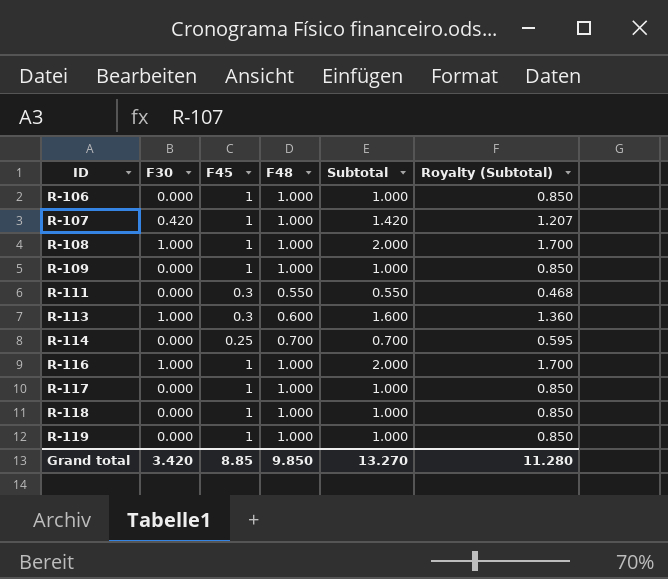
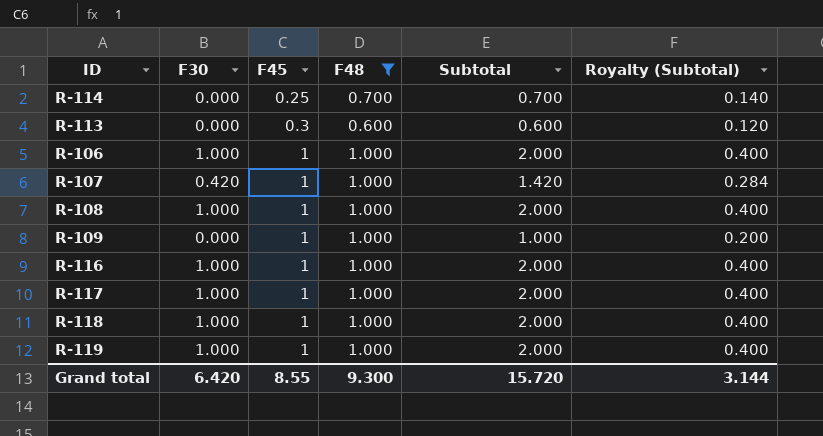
filter: none -> F48 != 0.550
row order: ID ascending -> F45 ascending
column Royalty (Subtotal) | formula: [Subtotal] * 0.85 -> [Subtotal] * 0.2
R-113 | F30: 1.000 -> 0.000
R-113 | Subtotal: 1.600 -> 0.600
R-106 | F30: 0.000 -> 1.000
R-106 | Subtotal: 1.000 -> 2.000
R-117 | F30: 0.000 -> 1.000
R-117 | Subtotal: 1.000 -> 2.000
R-118 | F30: 0.000 -> 1.000
R-118 | Subtotal: 1.000 -> 2.000
R-119 | F30: 0.000 -> 1.000
R-119 | Subtotal: 1.000 -> 2.000
Grand total | F30: 3.420 -> 6.420
Grand total | F45: 8.85 -> 8.55
Grand total | F48: 9.850 -> 9.300
Grand total | Subtotal: 13.270 -> 15.720
Grand total | Royalty (Subtotal): 11.280 -> 3.144

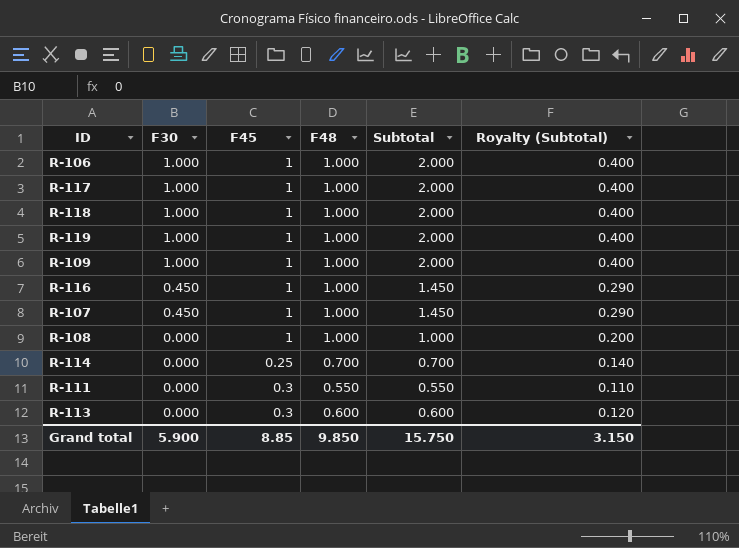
filter: F48 != 0.550 -> none
row order: F45 ascending -> F30 descending
R-109 | F30: 0.000 -> 1.000
R-109 | Subtotal: 1.000 -> 2.000
R-109 | Royalty (Subtotal): 0.200 -> 0.400
R-116 | F30: 1.000 -> 0.450
R-116 | Subtotal: 2.000 -> 1.450
R-116 | Royalty (Subtotal): 0.400 -> 0.290
R-107 | F30: 0.420 -> 0.450
R-107 | Subtotal: 1.420 -> 1.450
R-107 | Royalty (Subtotal): 0.284 -> 0.290
R-108 | F30: 1.000 -> 0.000
R-108 | Subtotal: 2.000 -> 1.000
R-108 | Royalty (Subtotal): 0.400 -> 0.200
Grand total | F30: 6.420 -> 5.900
Grand total | F45: 8.55 -> 8.85
Grand total | F48: 9.300 -> 9.850
Grand total | Subtotal: 15.720 -> 15.750
Grand total | Royalty (Subtotal): 3.144 -> 3.150

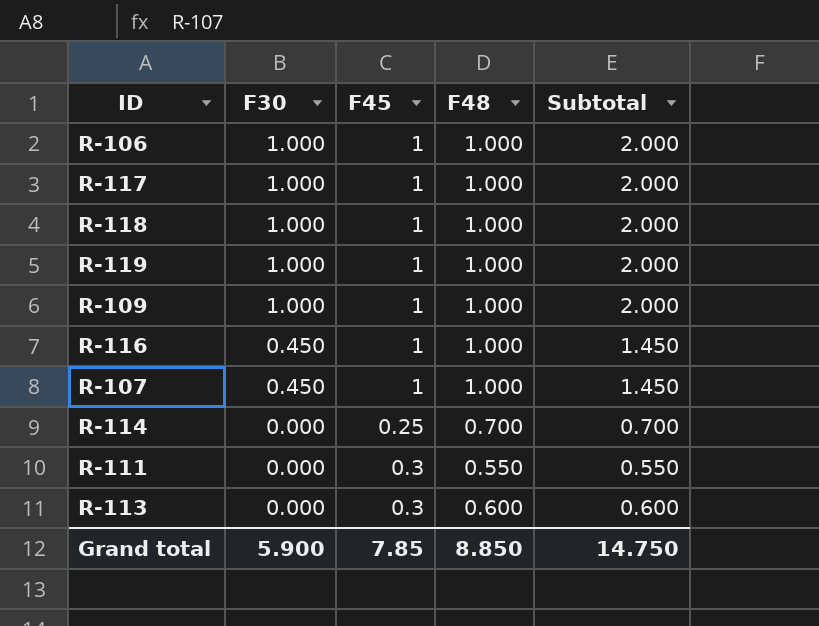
column Royalty (Subtotal) | formula: [Subtotal] * 0.2 -> none
row R-108: 0.000 | 1 | 1.000 | 1.000 | 0.200 -> none
Grand total | F45: 8.85 -> 7.85
Grand total | F48: 9.850 -> 8.850
Grand total | Subtotal: 15.750 -> 14.750

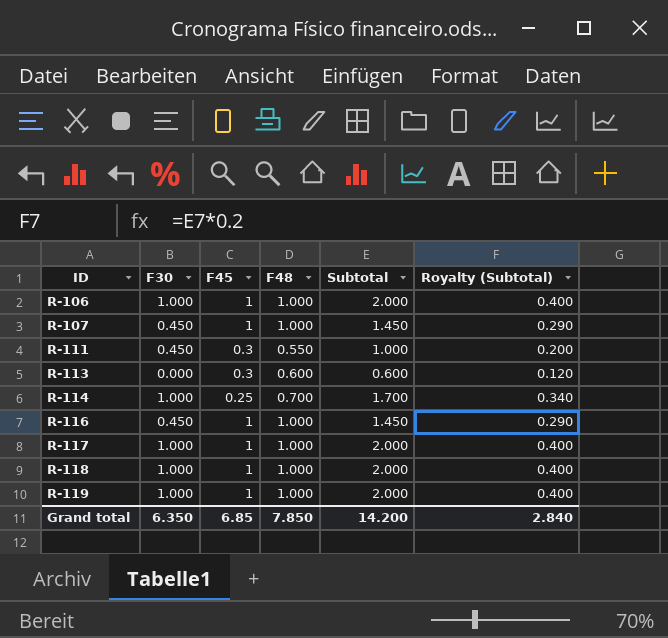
row order: F30 descending -> ID ascending
column Royalty (Subtotal) | formula: none -> [Subtotal] * 0.2
row R-109: 1.000 | 1 | 1.000 | 2.000 -> none
R-111 | F30: 0.000 -> 0.450
R-111 | Subtotal: 0.550 -> 1.000
R-114 | F30: 0.000 -> 1.000
R-114 | Subtotal: 0.700 -> 1.700
Grand total | F30: 5.900 -> 6.350
Grand total | F45: 7.85 -> 6.85
Grand total | F48: 8.850 -> 7.850
Grand total | Subtotal: 14.750 -> 14.200

